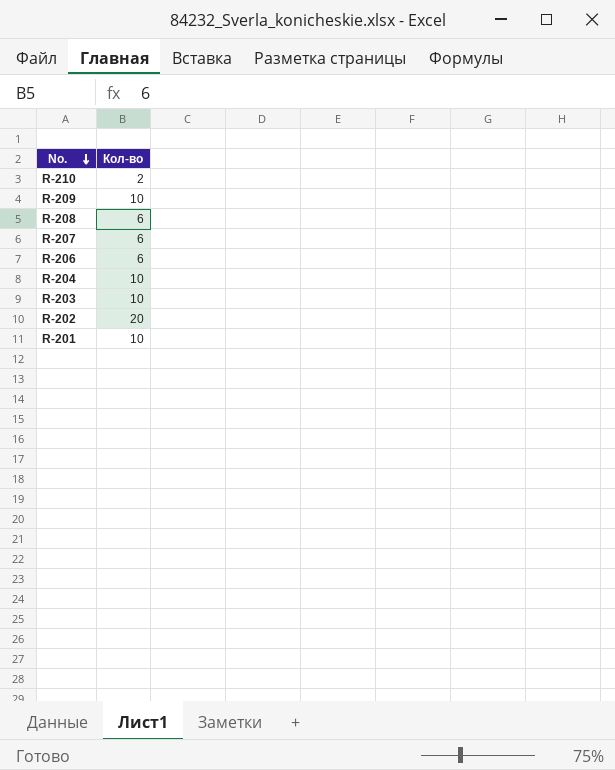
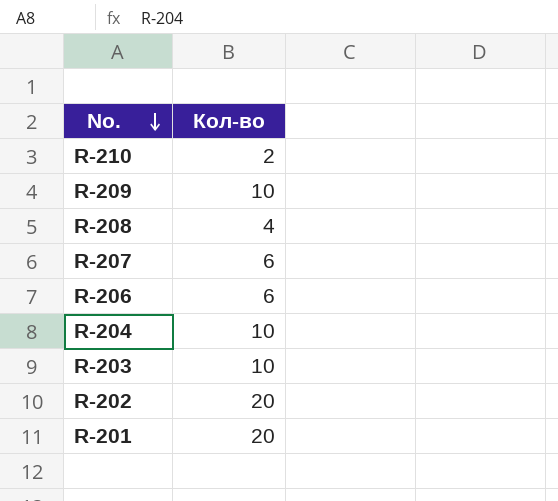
R-208 | Кол-во: 6 -> 4
R-201 | Кол-во: 10 -> 20

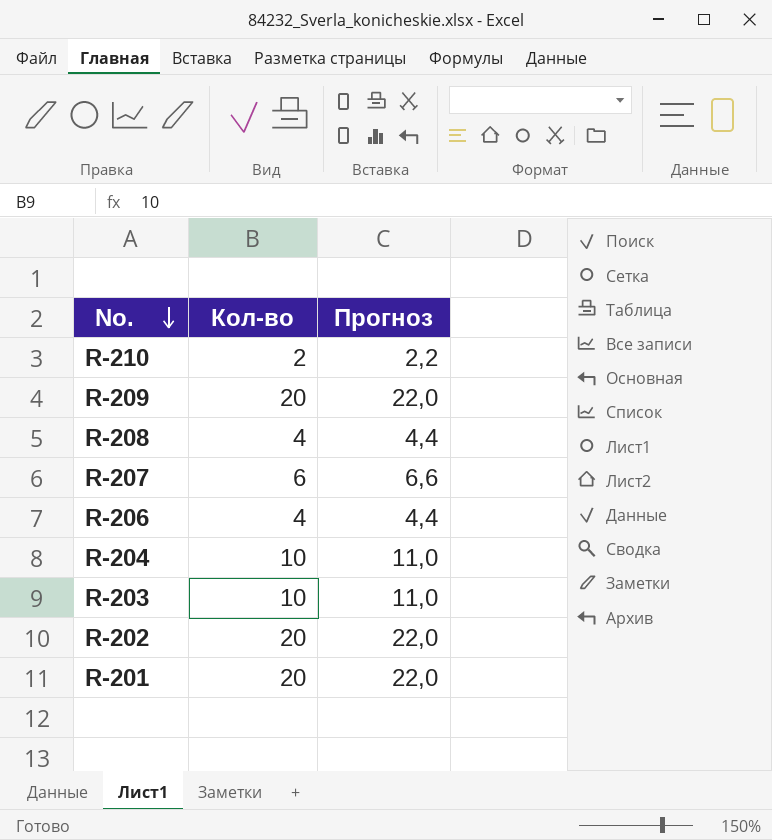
column Прогноз | formula: none -> [Кол-во] * 1,1
R-209 | Кол-во: 10 -> 20
R-206 | Кол-во: 6 -> 4

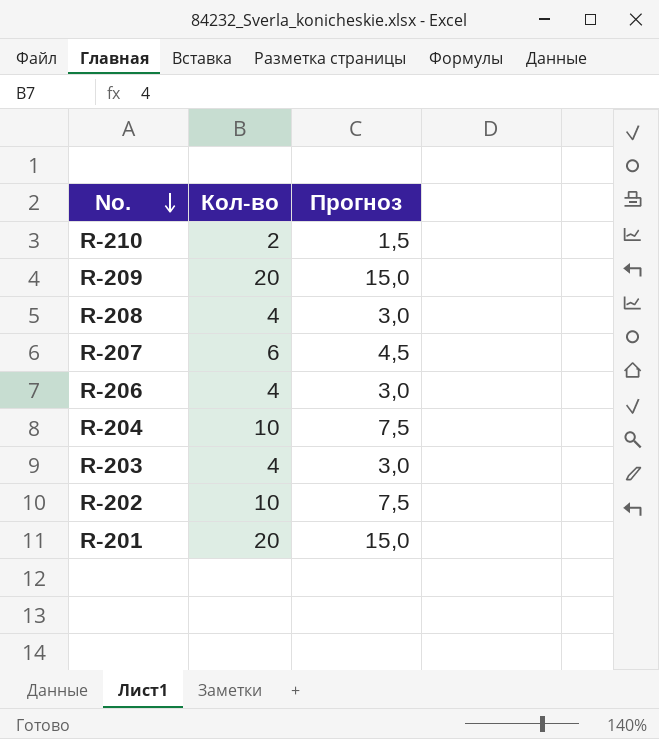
column Прогноз | formula: [Кол-во] * 1,1 -> [Кол-во] * 0,75
R-203 | Кол-во: 10 -> 4
R-202 | Кол-во: 20 -> 10

